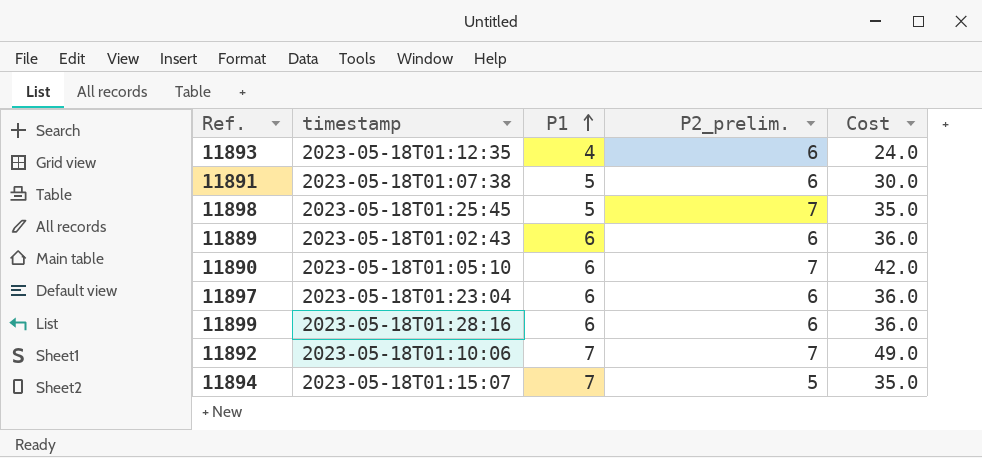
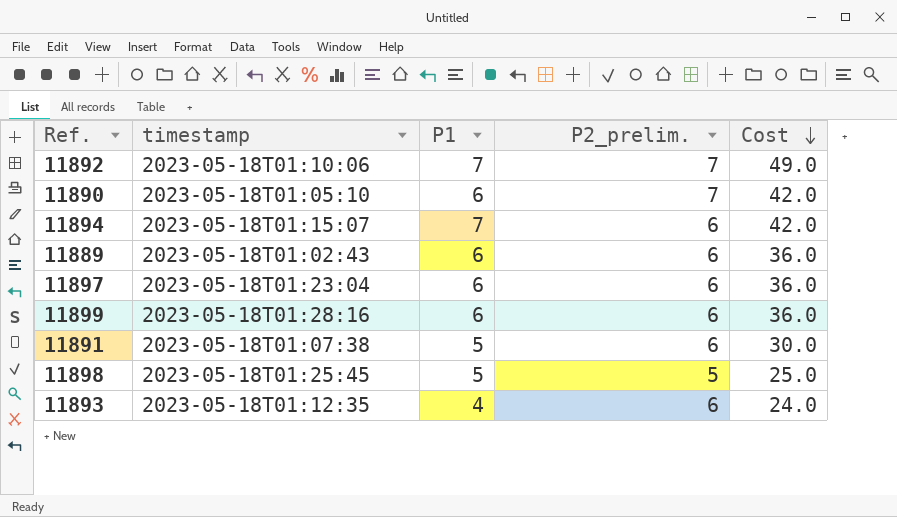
row order: P1 ascending -> Cost descending
11894 | P2_prelim.: 5 -> 6
11894 | Cost: 35.0 -> 42.0
11898 | P2_prelim.: 7 -> 5
11898 | Cost: 35.0 -> 25.0

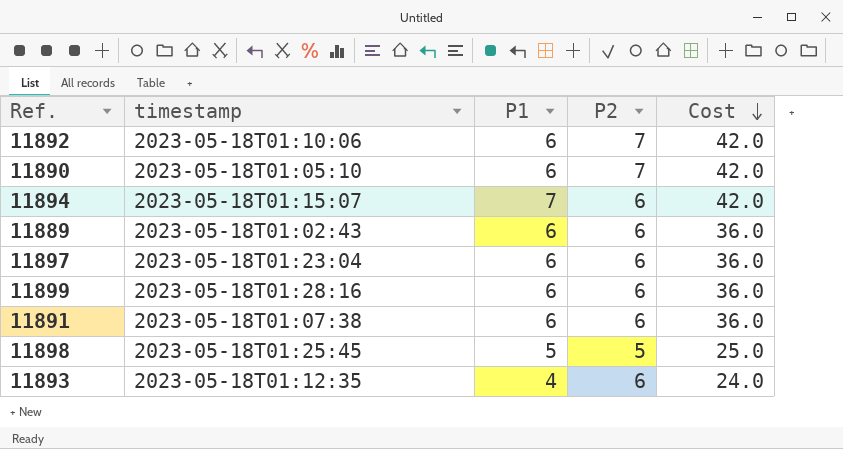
column name: P2_prelim. -> P2
11892 | P1: 7 -> 6
11892 | Cost: 49.0 -> 42.0
11891 | P1: 5 -> 6
11891 | Cost: 30.0 -> 36.0

